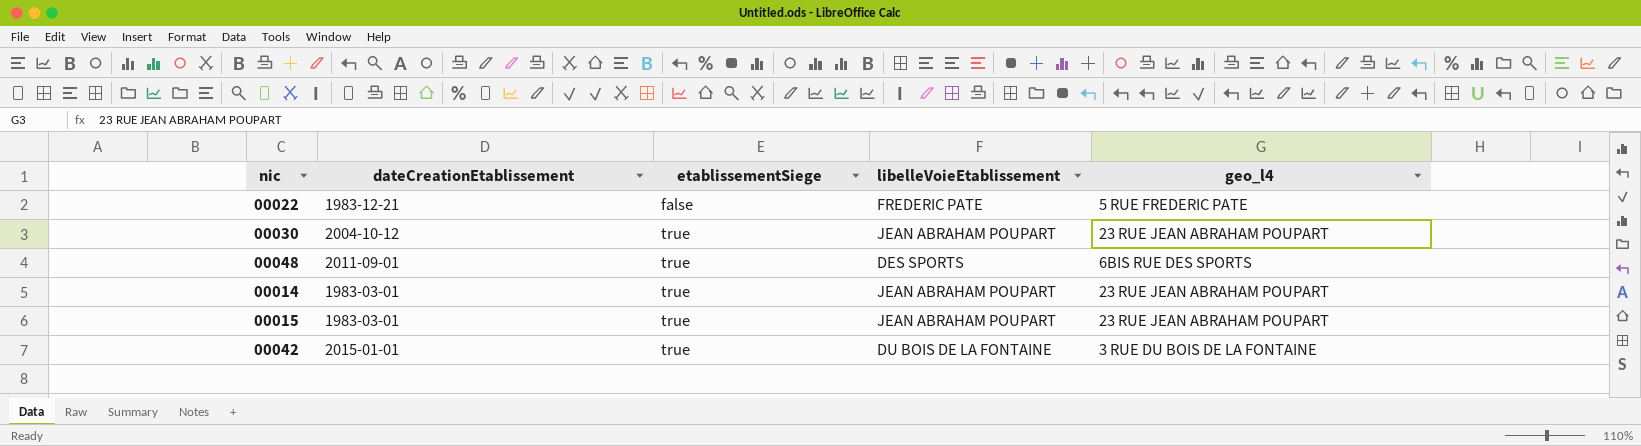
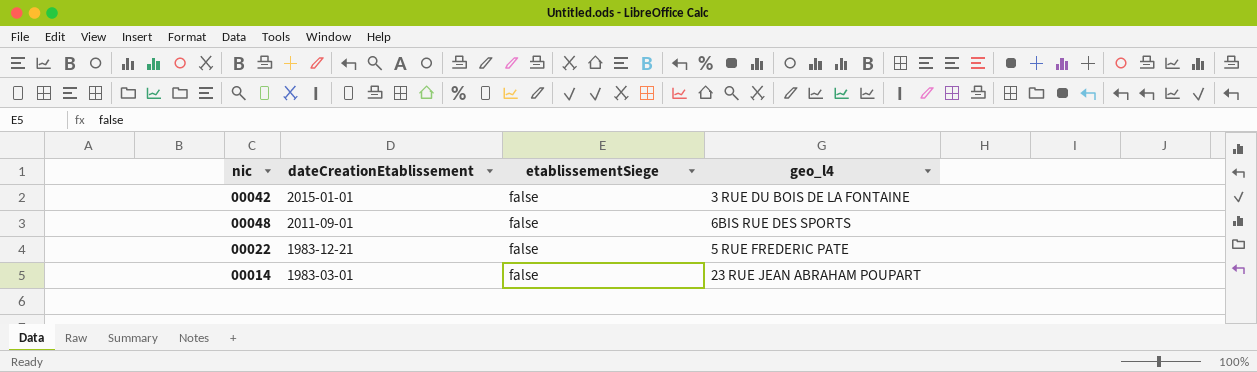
row order: etablissementSiege ascending -> dateCreationEtablissement descending
column libelleVoieEtablissement | position: 4 -> none
row 00030: 2004-10-12 | true | JEAN ABRAHAM POUPART | 23 RUE JEAN ABRAHAM POUPART -> none
row 00015: 1983-03-01 | true | JEAN ABRAHAM POUPART | 23 RUE JEAN ABRAHAM POUPART -> none
00042 | etablissementSiege: true -> false
00048 | etablissementSiege: true -> false
00014 | etablissementSiege: true -> false

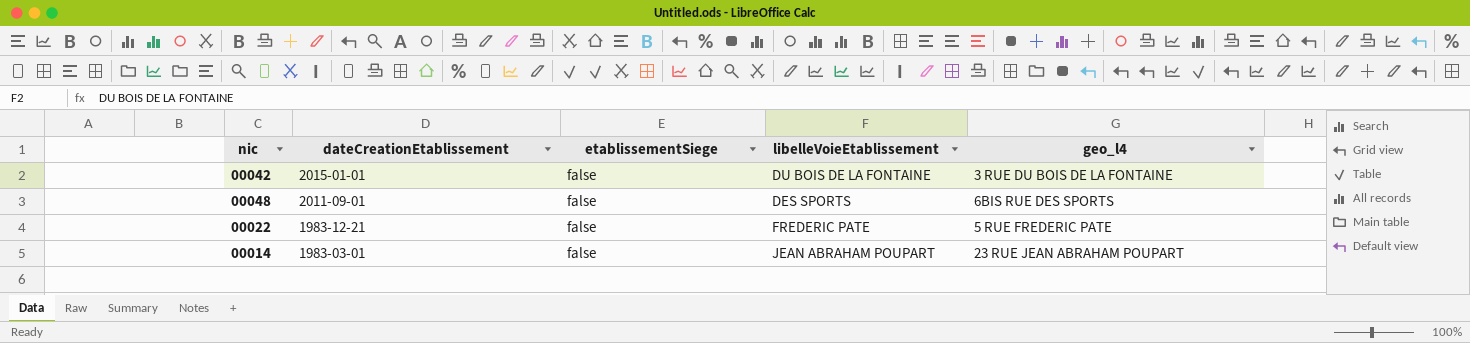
column libelleVoieEtablissement | position: none -> 4

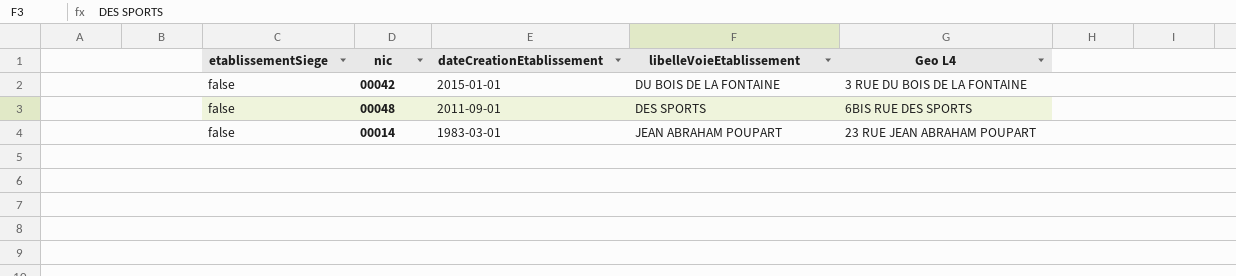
column etablissementSiege | position: 3 -> 1
column name: geo_l4 -> Geo L4
row 00022: 1983-12-21 | false | FREDERIC PATE | 5 RUE FREDERIC PATE -> none

